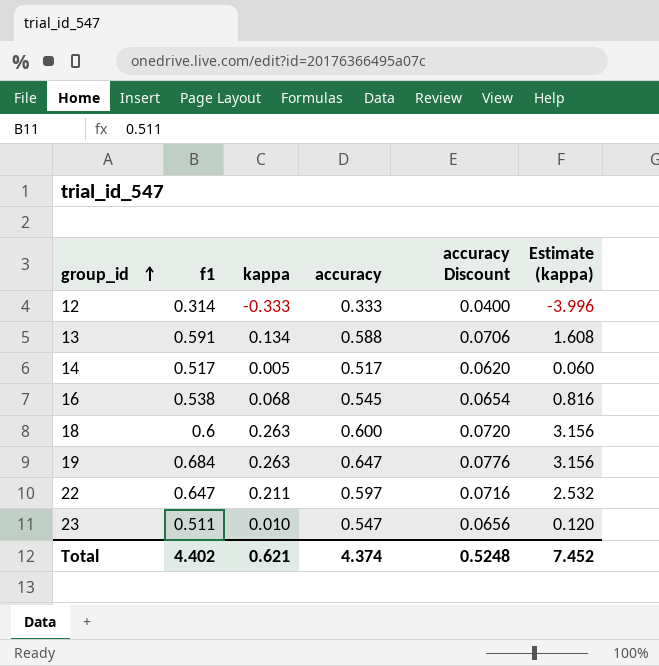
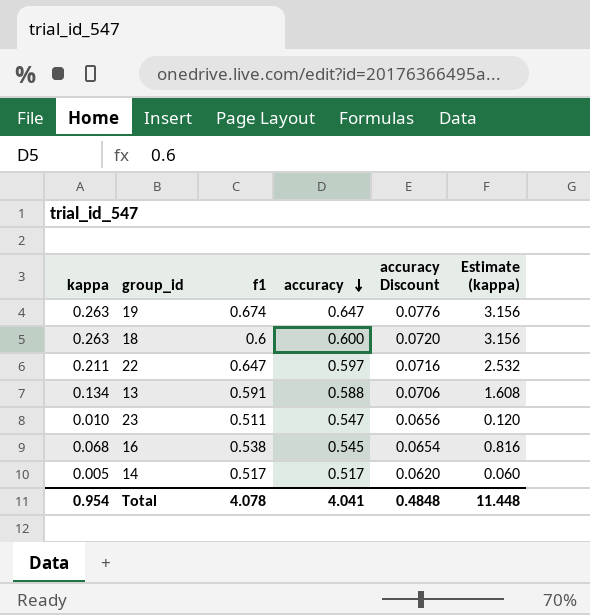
row order: group_id ascending -> accuracy descending
column kappa | position: 3 -> 1
row 12: 0.314 | -0.333 | 0.333 | 0.0400 | -3.996 -> none
19 | f1: 0.684 -> 0.674
Total | kappa: 0.621 -> 0.954
Total | f1: 4.402 -> 4.078
Total | accuracy: 4.374 -> 4.041
Total | accuracy Discount: 0.5248 -> 0.4848
Total | Estimate (kappa): 7.452 -> 11.448

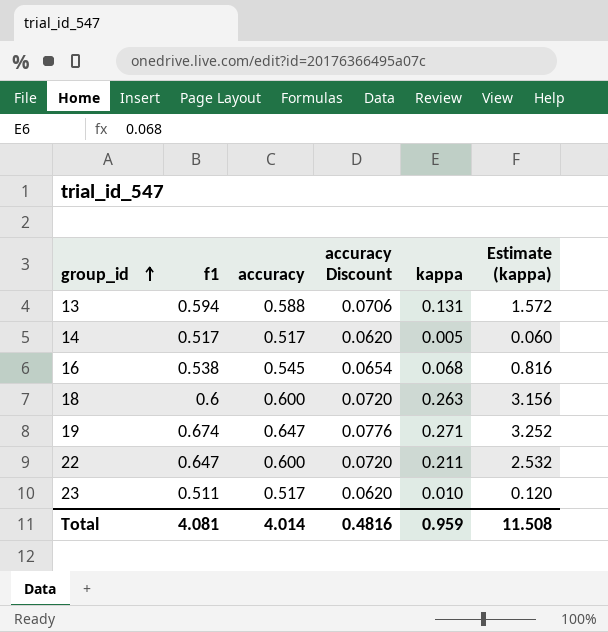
row order: accuracy descending -> group_id ascending
column kappa | position: 1 -> 5
13 | f1: 0.591 -> 0.594
13 | kappa: 0.134 -> 0.131
13 | Estimate (kappa): 1.608 -> 1.572
19 | kappa: 0.263 -> 0.271
19 | Estimate (kappa): 3.156 -> 3.252
22 | accuracy: 0.597 -> 0.600
22 | accuracy Discount: 0.0716 -> 0.0720
23 | accuracy: 0.547 -> 0.517
23 | accuracy Discount: 0.0656 -> 0.0620
Total | f1: 4.078 -> 4.081
Total | accuracy: 4.041 -> 4.014
Total | accuracy Discount: 0.4848 -> 0.4816
Total | kappa: 0.954 -> 0.959
Total | Estimate (kappa): 11.448 -> 11.508

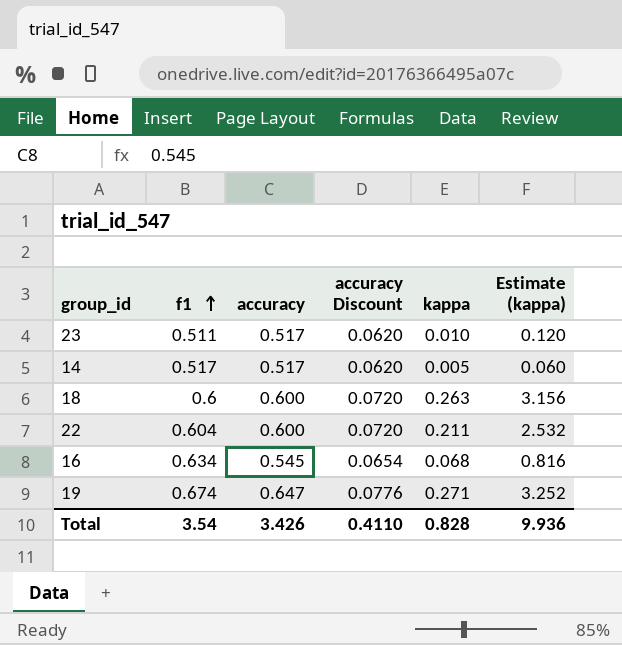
row order: group_id ascending -> f1 ascending
row 13: 0.594 | 0.588 | 0.0706 | 0.131 | 1.572 -> none
22 | f1: 0.647 -> 0.604
16 | f1: 0.538 -> 0.634
Total | f1: 4.081 -> 3.54
Total | accuracy: 4.014 -> 3.426
Total | accuracy Discount: 0.4816 -> 0.4110
Total | kappa: 0.959 -> 0.828
Total | Estimate (kappa): 11.508 -> 9.936

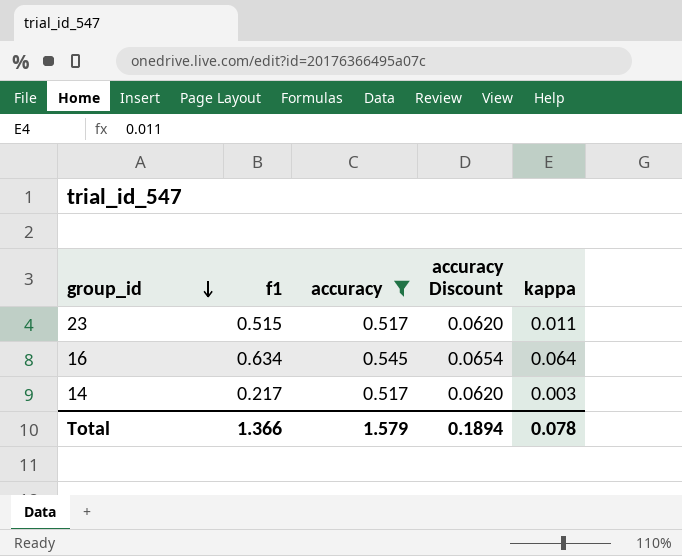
filter: none -> accuracy <= 0.545
row order: f1 ascending -> group_id descending
column Estimate (kappa) | formula: [kappa] * 12 -> none
23 | f1: 0.511 -> 0.515
23 | kappa: 0.010 -> 0.011
16 | kappa: 0.068 -> 0.064
14 | f1: 0.517 -> 0.217
14 | kappa: 0.005 -> 0.003
Total | f1: 3.54 -> 1.366
Total | accuracy: 3.426 -> 1.579
Total | accuracy Discount: 0.4110 -> 0.1894
Total | kappa: 0.828 -> 0.078

